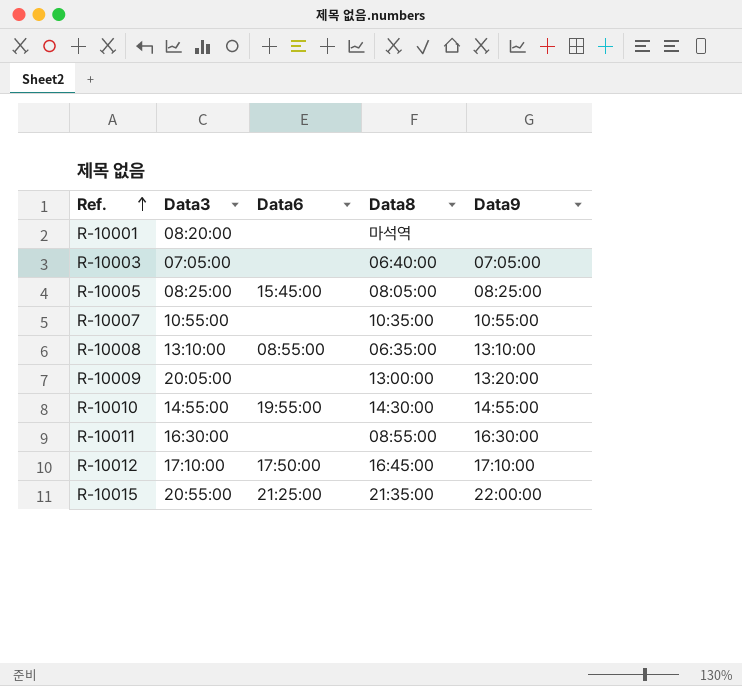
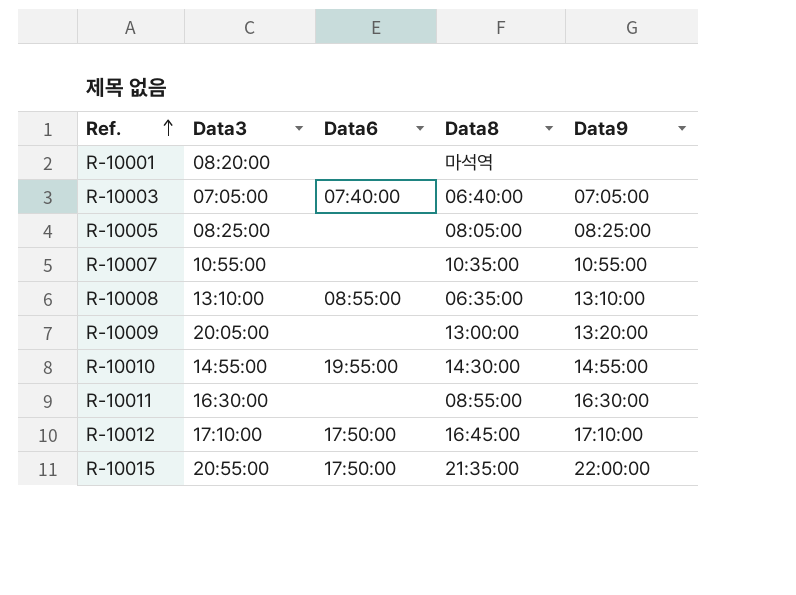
R-10003 | Data6: none -> 07:40:00
R-10005 | Data6: 15:45:00 -> none
R-10015 | Data6: 21:25:00 -> 17:50:00

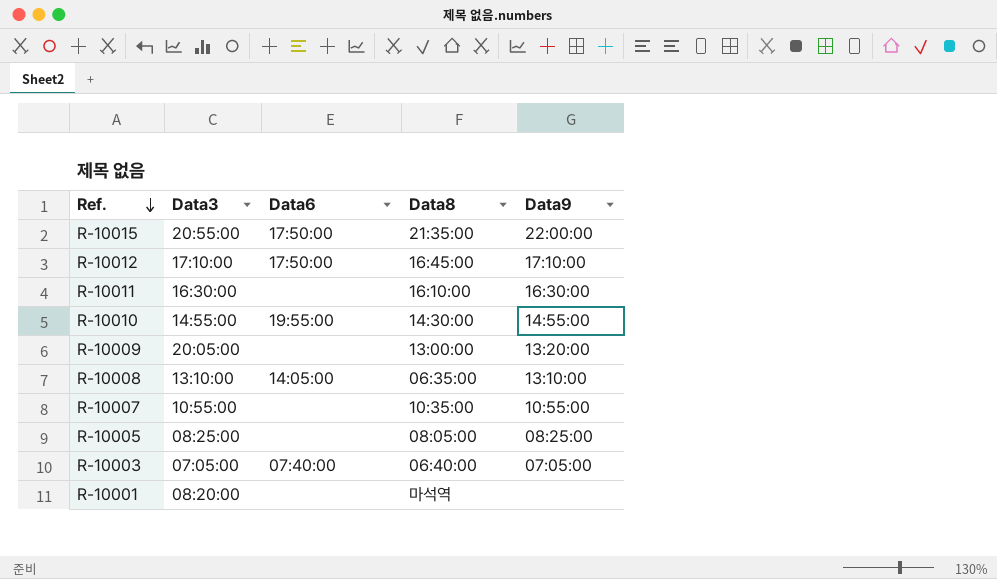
row order: Ref. ascending -> Ref. descending
R-10011 | Data8: 08:55:00 -> 16:10:00
R-10008 | Data6: 08:55:00 -> 14:05:00

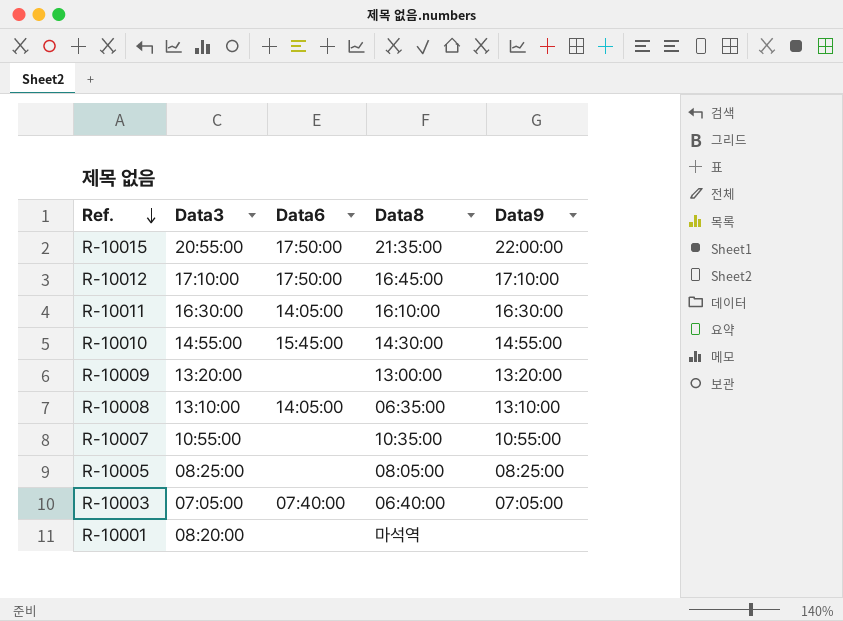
R-10011 | Data6: none -> 14:05:00
R-10010 | Data6: 19:55:00 -> 15:45:00
R-10009 | Data3: 20:05:00 -> 13:20:00

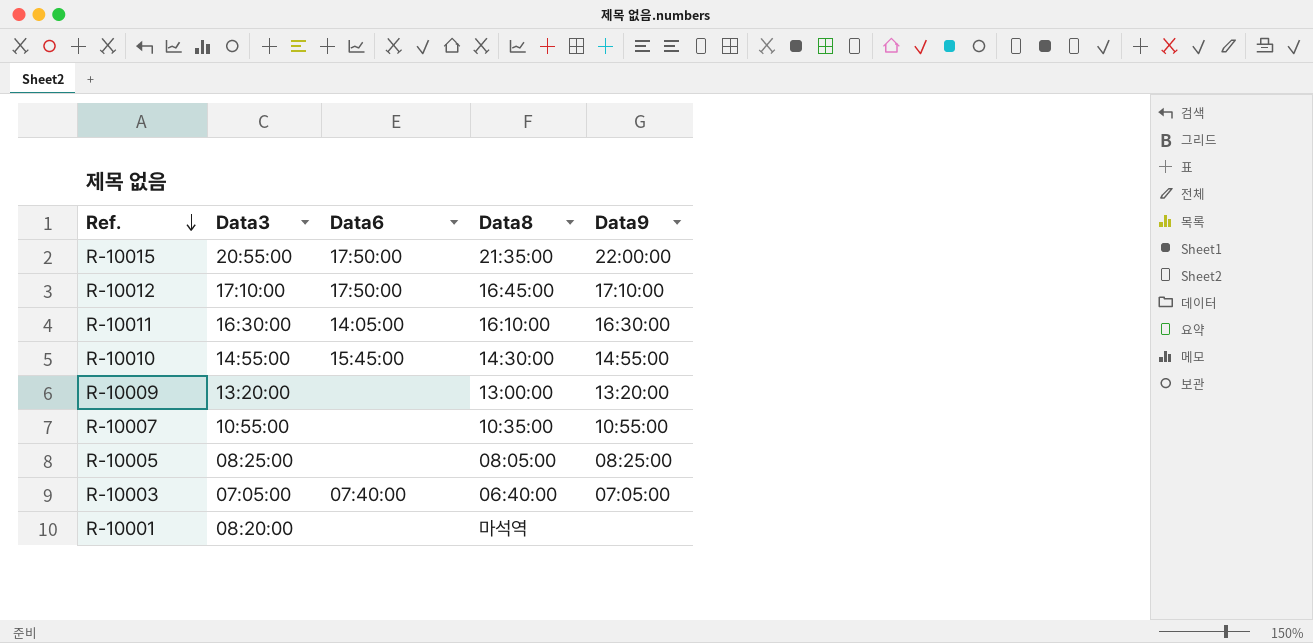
row R-10008: 13:10:00 | 14:05:00 | 06:35:00 | 13:10:00 -> none

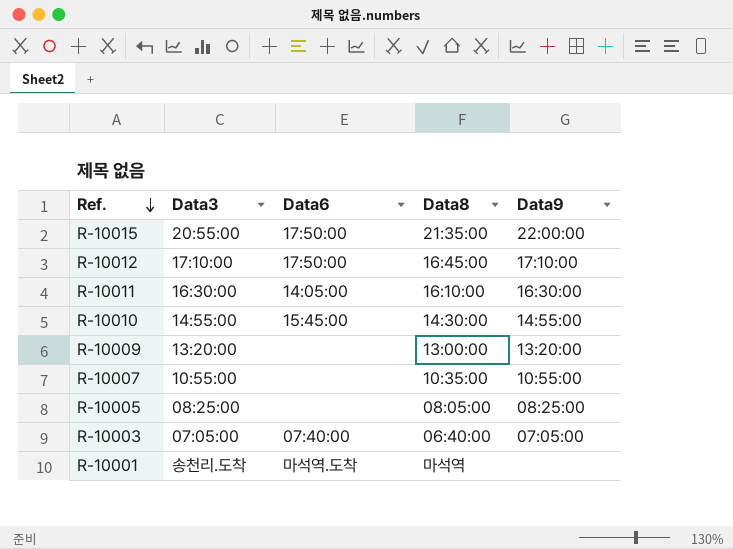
R-10001 | Data3: 08:20:00 -> 송천리.도착
R-10001 | Data6: none -> 마석역.도착

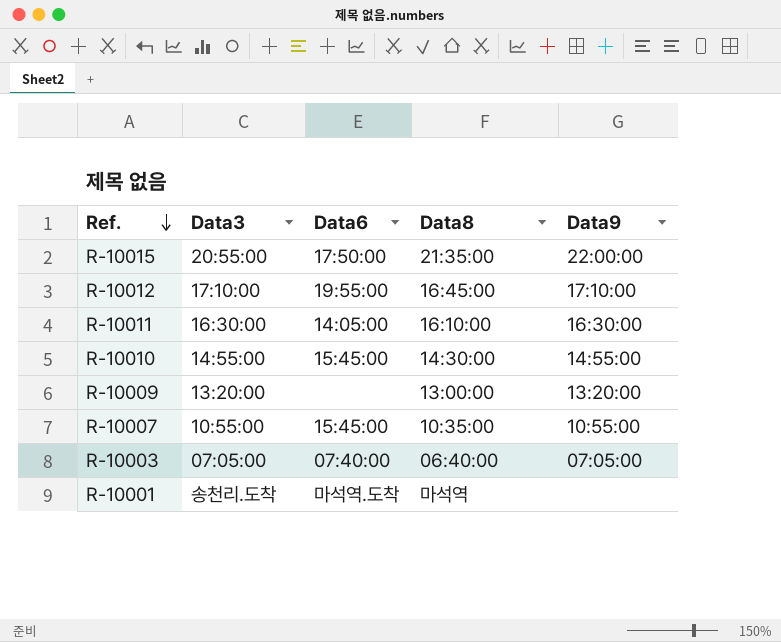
row R-10005: 08:25:00 | none | 08:05:00 | 08:25:00 -> none
R-10012 | Data6: 17:50:00 -> 19:55:00
R-10007 | Data6: none -> 15:45:00

